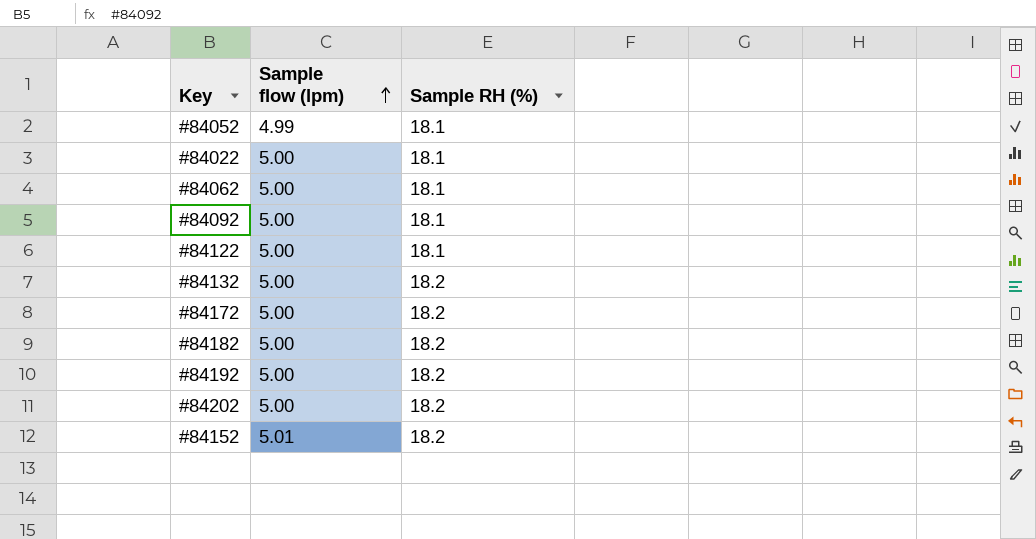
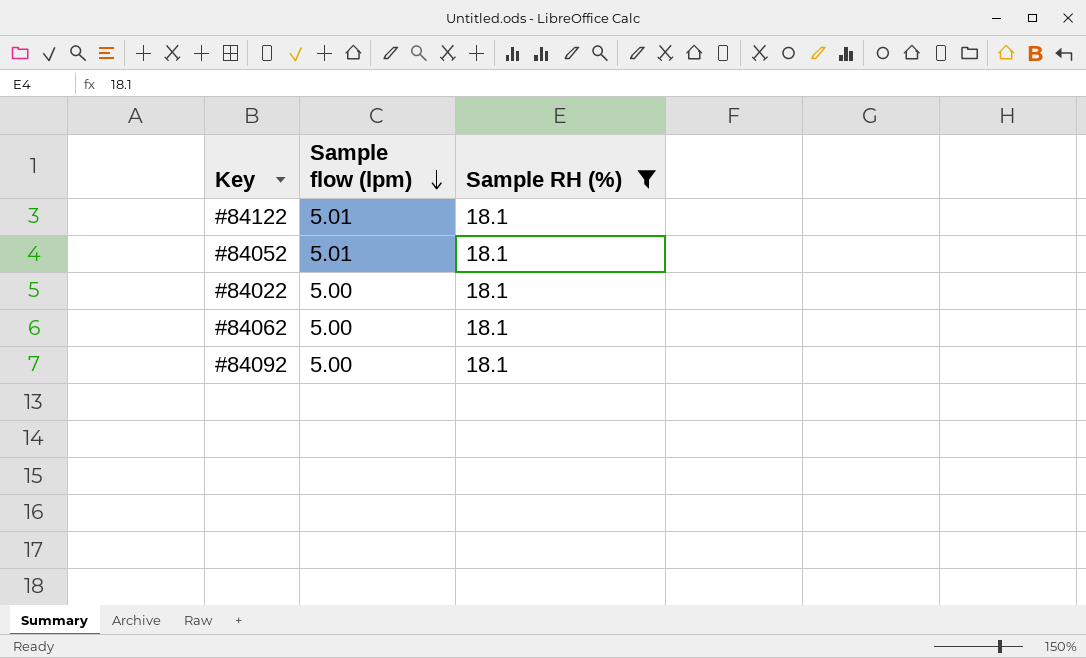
filter: none -> Sample RH (%) = 18.1
row order: Sample flow (lpm) ascending -> Sample flow (lpm) descending
#84122 | Sample flow (lpm): 5.00 -> 5.01
#84052 | Sample flow (lpm): 4.99 -> 5.01

